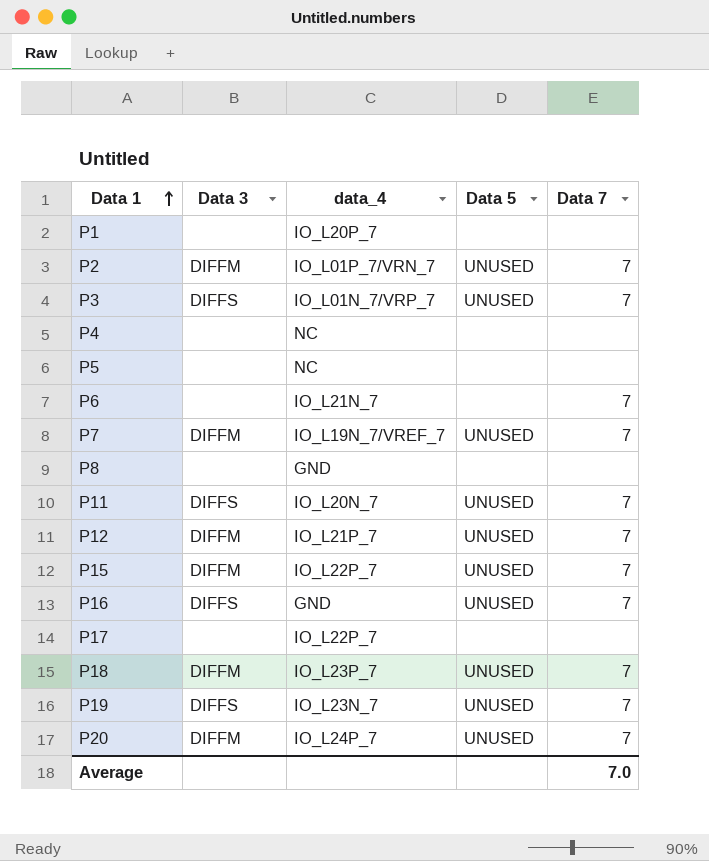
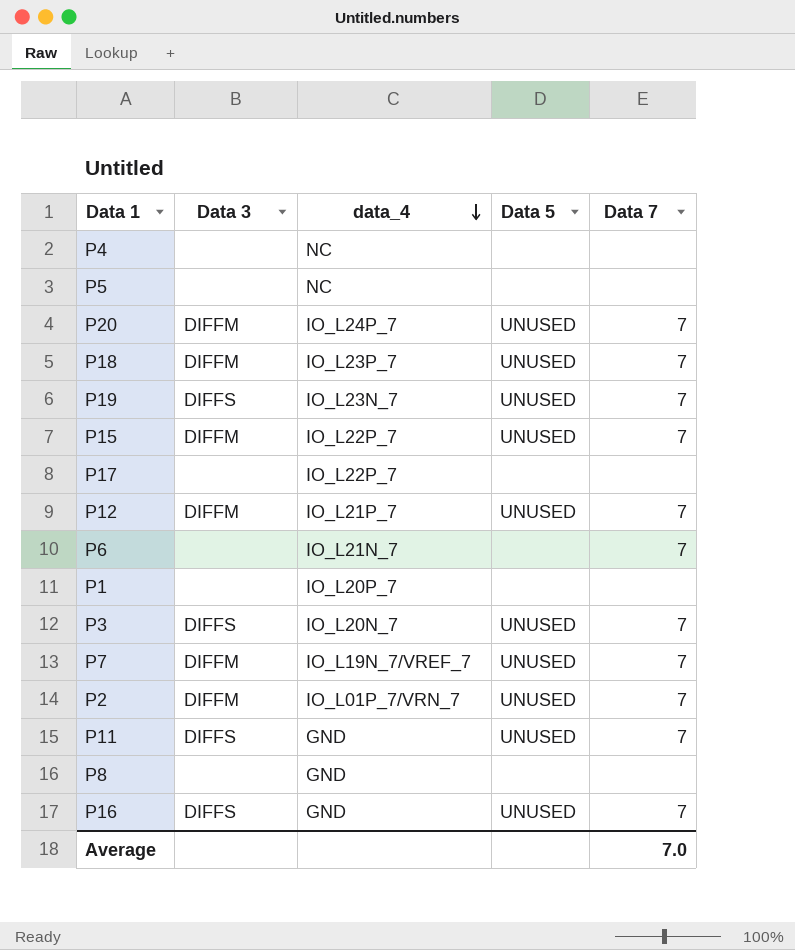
row order: Data 1 ascending -> data_4 descending
P3 | data_4: IO_L01N_7/VRP_7 -> IO_L20N_7
P11 | data_4: IO_L20N_7 -> GND

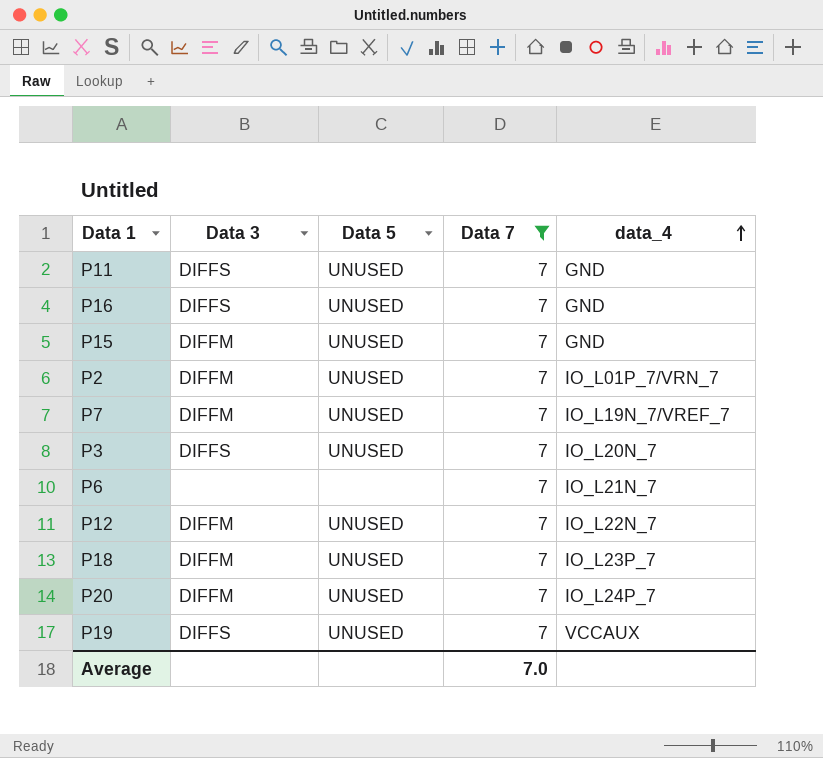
filter: none -> Data 7 = 7
row order: data_4 descending -> data_4 ascending
column data_4 | position: 3 -> 5
P15 | data_4: IO_L22P_7 -> GND
P12 | data_4: IO_L21P_7 -> IO_L22N_7
P19 | data_4: IO_L23N_7 -> VCCAUX

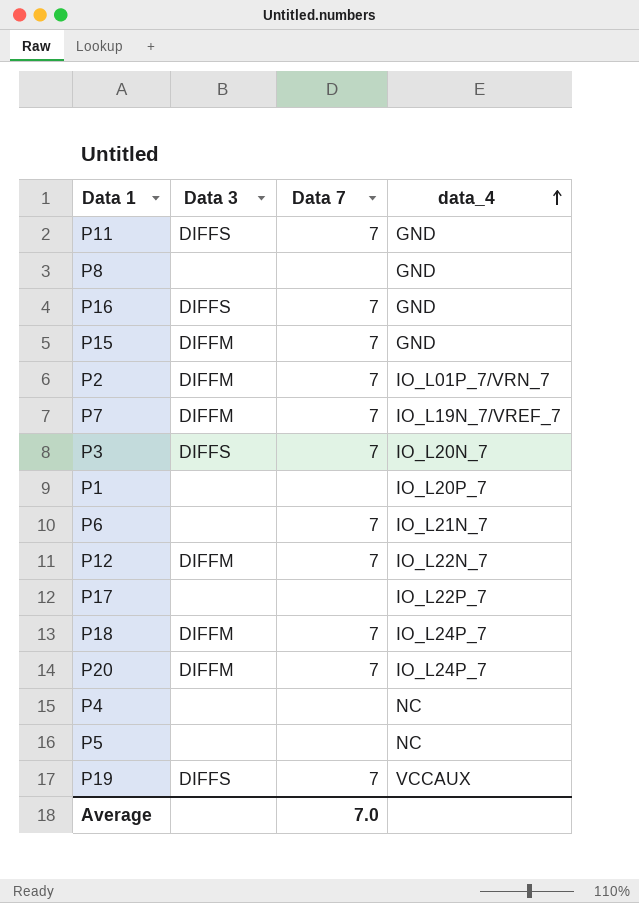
filter: Data 7 = 7 -> none
column Data 5 | position: 3 -> none
P18 | data_4: IO_L23P_7 -> IO_L24P_7

